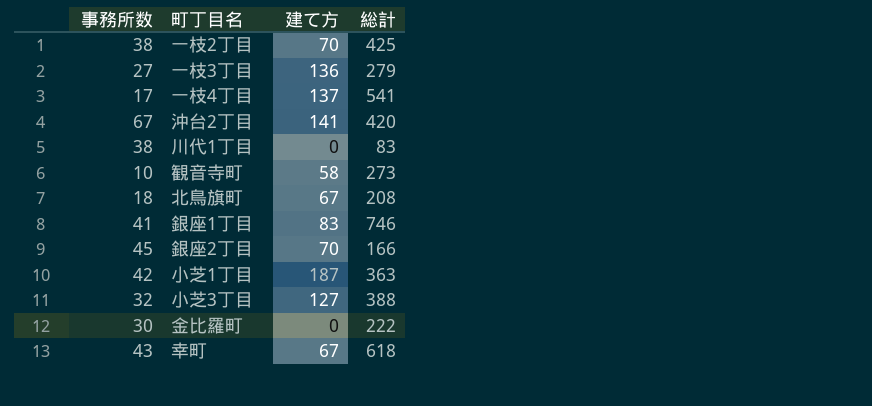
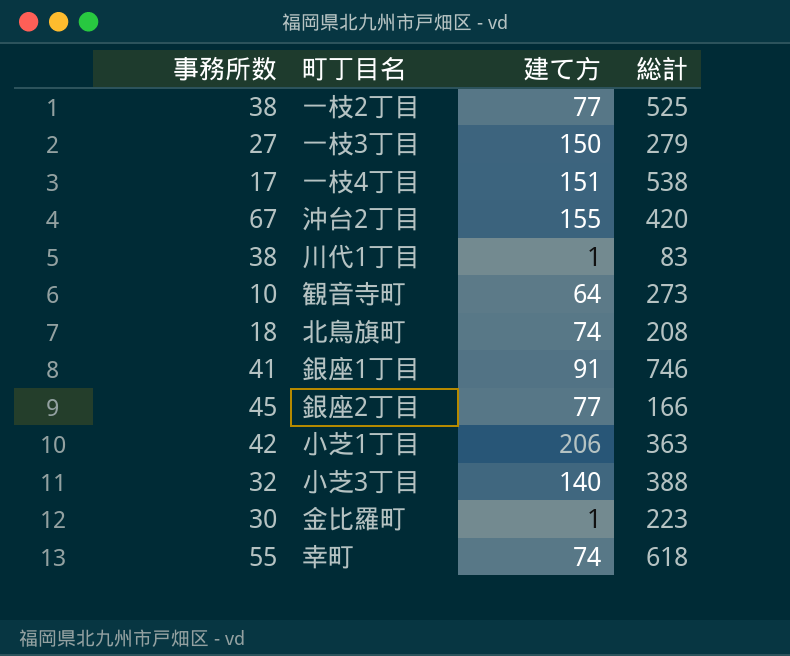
一枝2丁目 | 建て方: 70 -> 77
一枝2丁目 | 総計: 425 -> 525
一枝3丁目 | 建て方: 136 -> 150
一枝4丁目 | 建て方: 137 -> 151
一枝4丁目 | 総計: 541 -> 538
沖台2丁目 | 建て方: 141 -> 155
川代1丁目 | 建て方: 0 -> 1
観音寺町 | 建て方: 58 -> 64
北鳥旗町 | 建て方: 67 -> 74
銀座1丁目 | 建て方: 83 -> 91
銀座2丁目 | 建て方: 70 -> 77
小芝1丁目 | 建て方: 187 -> 206
小芝3丁目 | 建て方: 127 -> 140
金比羅町 | 建て方: 0 -> 1
金比羅町 | 総計: 222 -> 223
幸町 | 事務所数: 43 -> 55
幸町 | 建て方: 67 -> 74

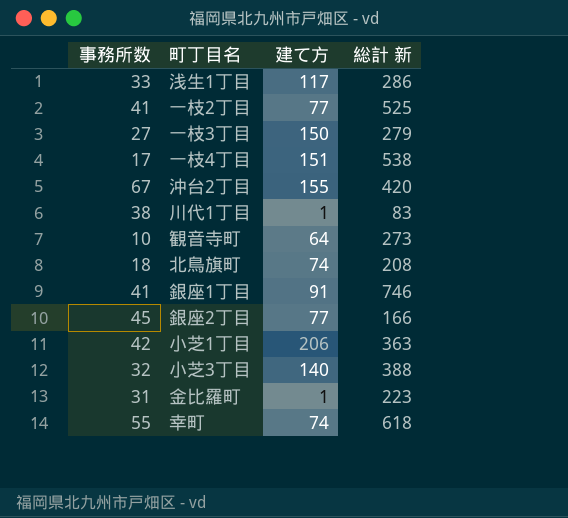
column name: 総計 -> 総計 新
row 浅生1丁目: none -> 33 | 117 | 286
一枝2丁目 | 事務所数: 38 -> 41
金比羅町 | 事務所数: 30 -> 31

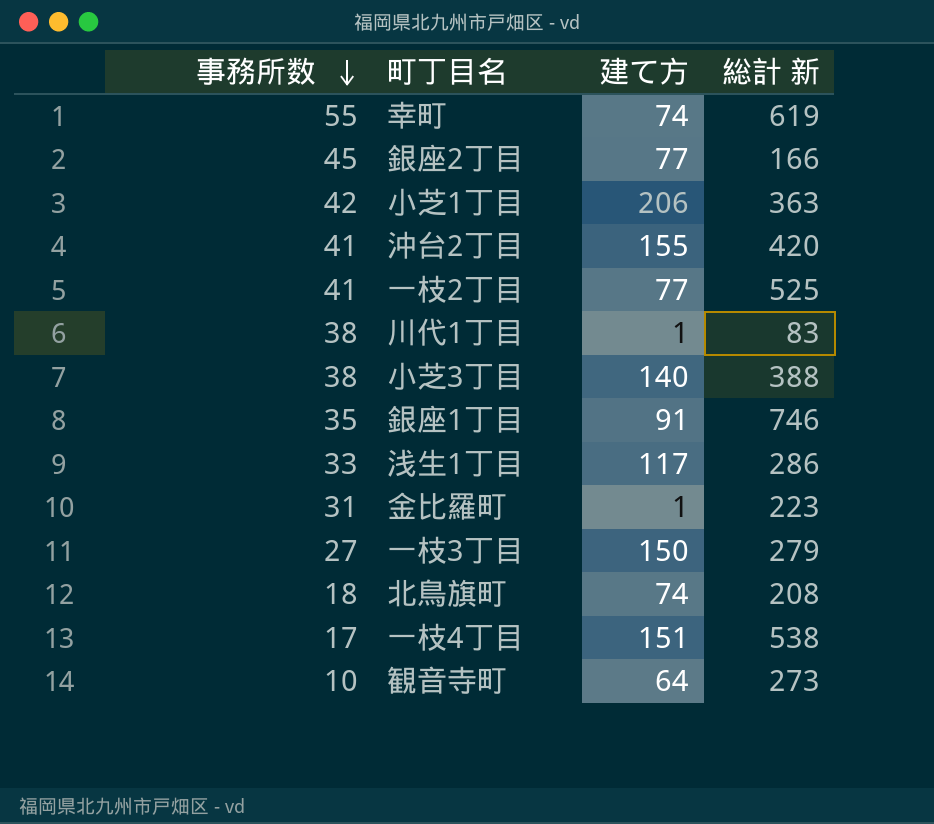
row order: none -> 事務所数 descending
幸町 | 総計 新: 618 -> 619
沖台2丁目 | 事務所数: 67 -> 41
小芝3丁目 | 事務所数: 32 -> 38
銀座1丁目 | 事務所数: 41 -> 35

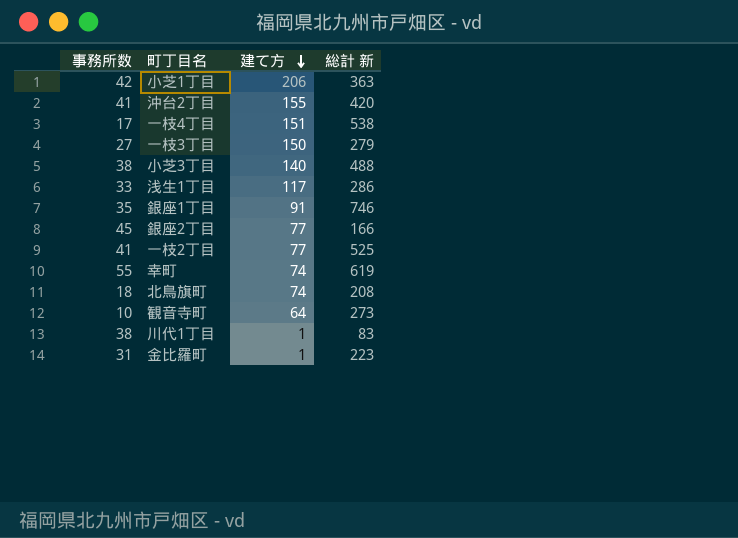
row order: 事務所数 descending -> 建て方 descending
小芝3丁目 | 総計 新: 388 -> 488

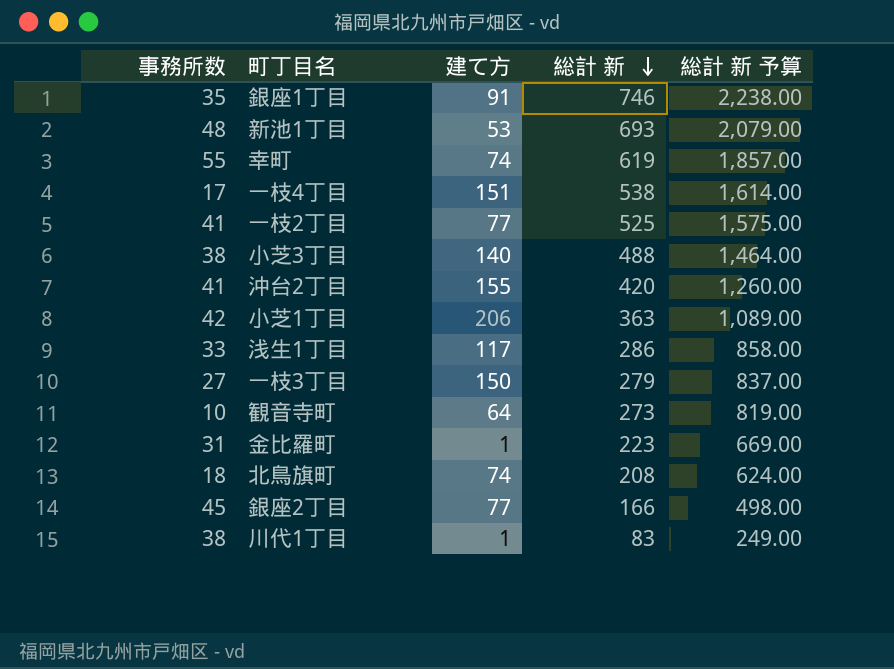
row order: 建て方 descending -> 総計 新 descending
column 総計 新 予算 | formula: none -> [総計 新] * 3
row 新池1丁目: none -> 48 | 53 | 693 | 2,079.00

